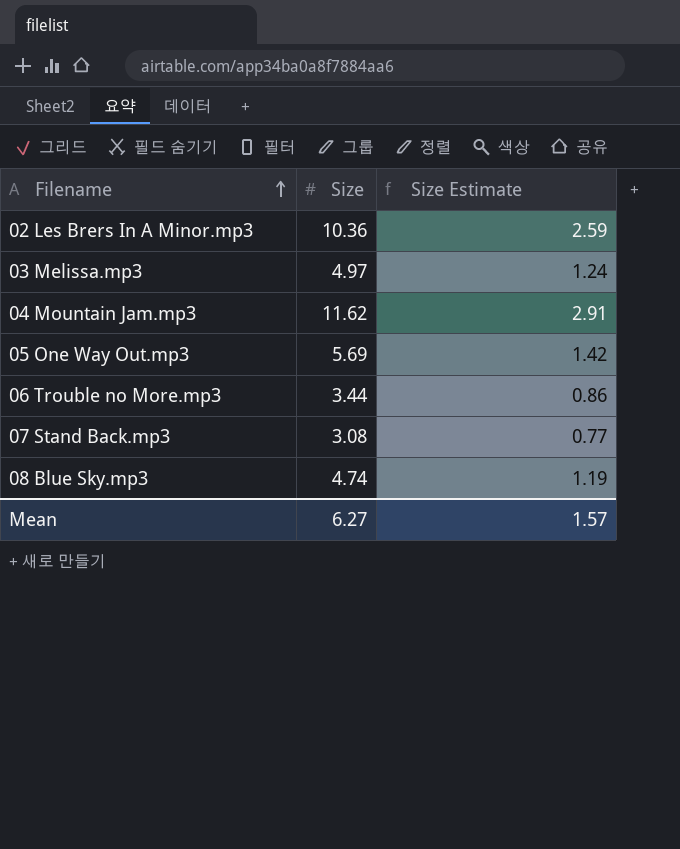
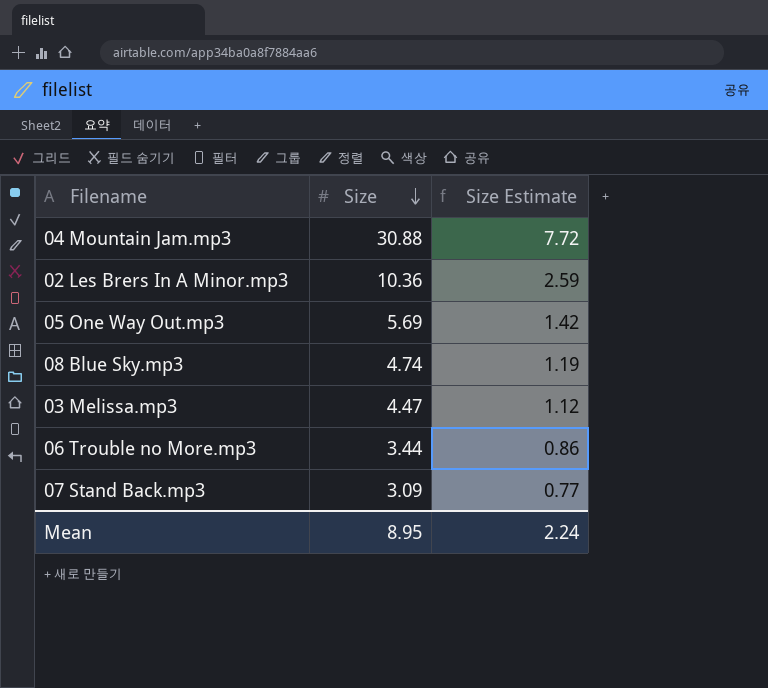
row order: Filename ascending -> Size descending
04 Mountain Jam.mp3 | Size: 11.62 -> 30.88
04 Mountain Jam.mp3 | Size Estimate: 2.91 -> 7.72
03 Melissa.mp3 | Size: 4.97 -> 4.47
03 Melissa.mp3 | Size Estimate: 1.24 -> 1.12
07 Stand Back.mp3 | Size: 3.08 -> 3.09
Mean | Size: 6.27 -> 8.95
Mean | Size Estimate: 1.57 -> 2.24

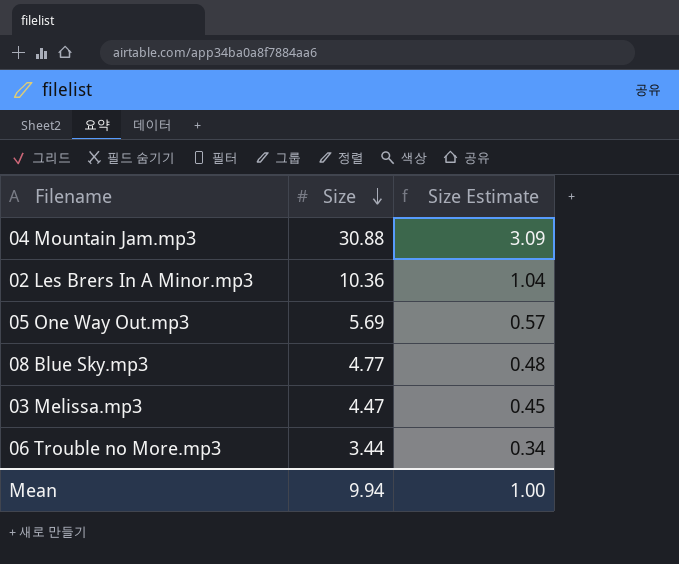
column Size Estimate | formula: [Size] * 0.25 -> [Size] * 0.1
row 07 Stand Back.mp3: 3.09 | 0.77 -> none
08 Blue Sky.mp3 | Size: 4.74 -> 4.77
Mean | Size: 8.95 -> 9.94
Mean | Size Estimate: 2.24 -> 1.00

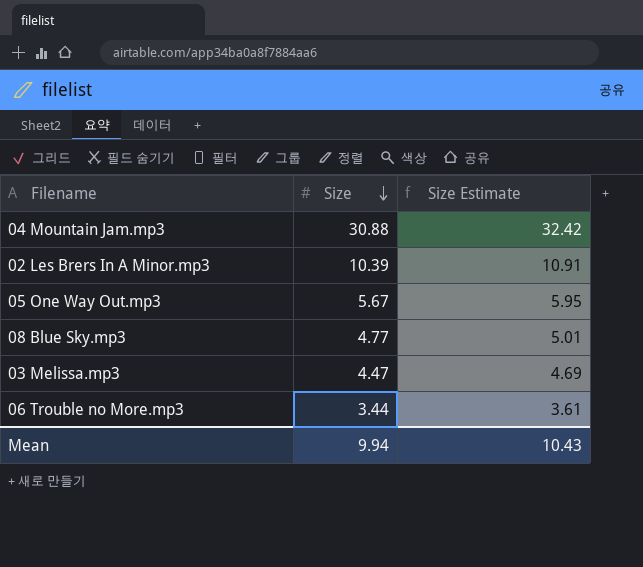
column Size Estimate | formula: [Size] * 0.1 -> [Size] * 1.05
02 Les Brers In A Minor.mp3 | Size: 10.36 -> 10.39
05 One Way Out.mp3 | Size: 5.69 -> 5.67
Mean | Size Estimate: 1.00 -> 10.43

